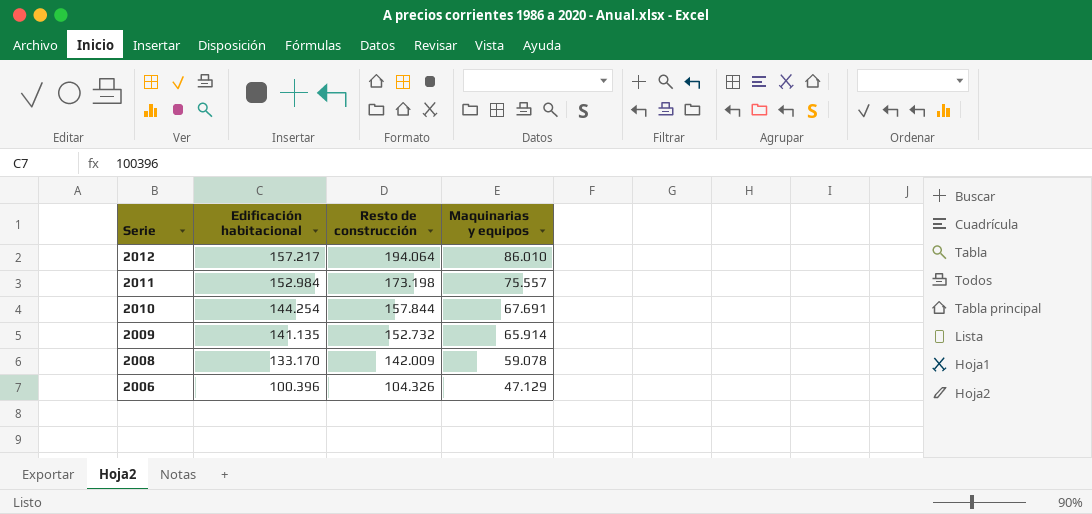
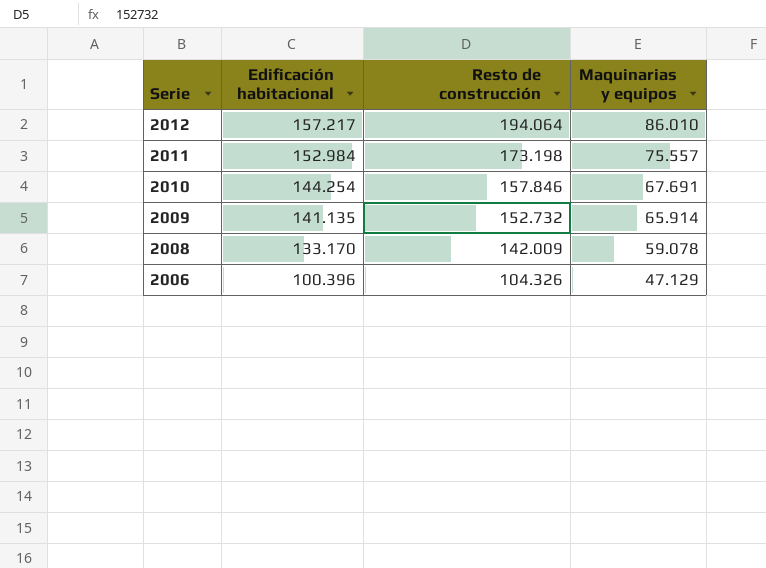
2010 | Resto de construcción: 157.844 -> 157.846

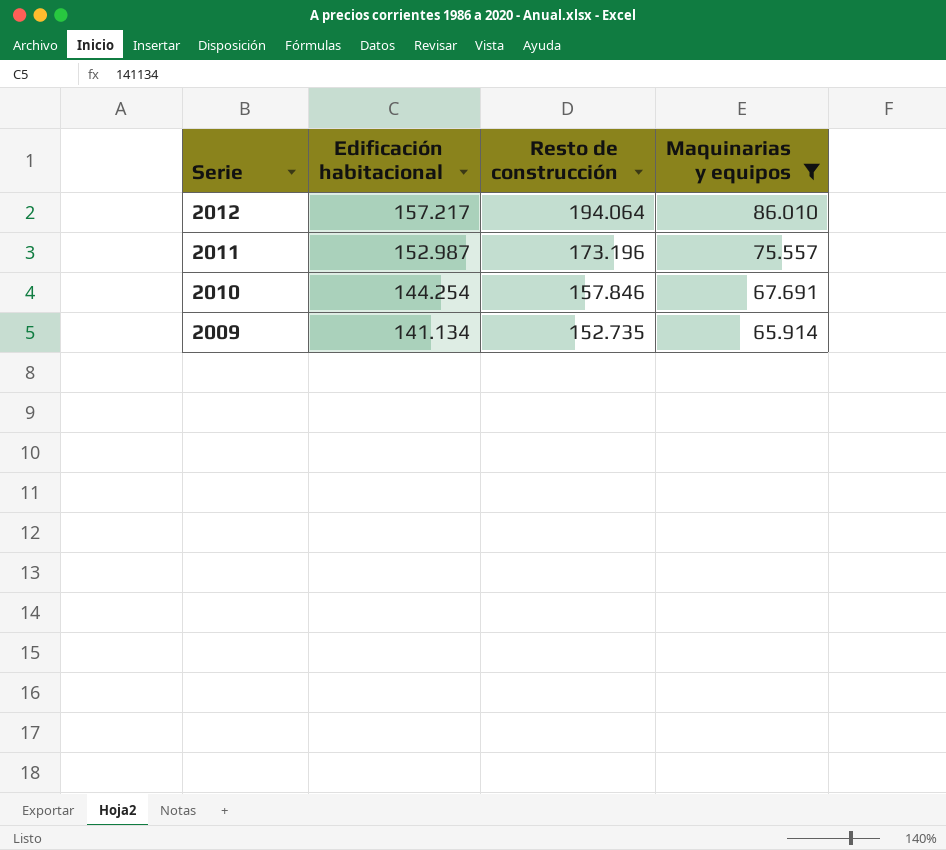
filter: none -> Maquinarias y equipos >= 65.914
2011 | Edificación habitacional: 152.984 -> 152.987
2011 | Resto de construcción: 173.198 -> 173.196
2009 | Edificación habitacional: 141.135 -> 141.134
2009 | Resto de construcción: 152.732 -> 152.735

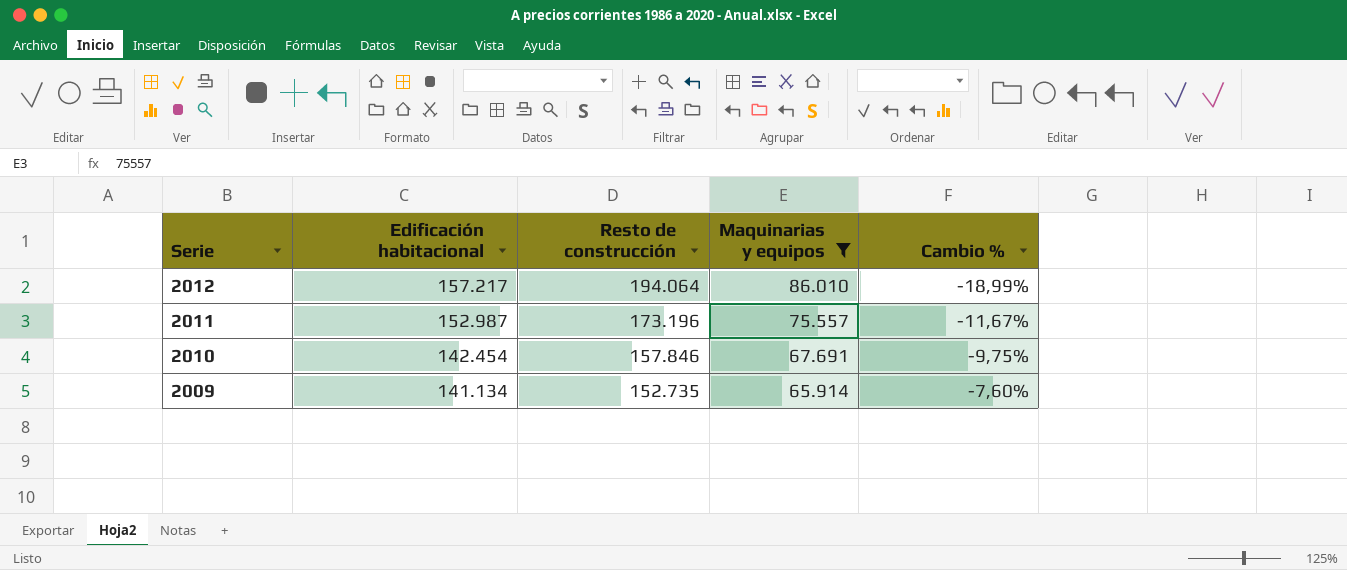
column Cambio % | formula: none -> ([Edificación habitacional] - [Resto de construcción]) / [Resto de construcción]
2010 | Edificación habitacional: 144.254 -> 142.454

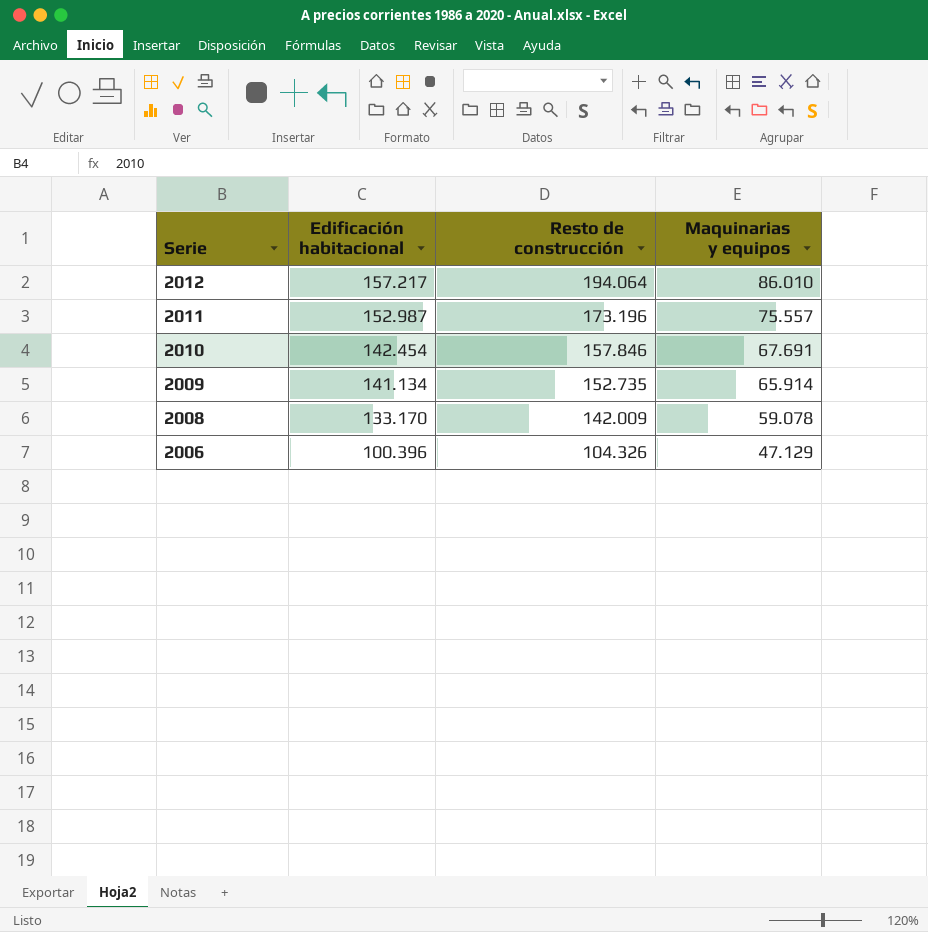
filter: Maquinarias y equipos >= 65.914 -> none
column Cambio % | formula: ([Edificación habitacional] - [Resto de construcción]) / [Resto de construcción] -> none

